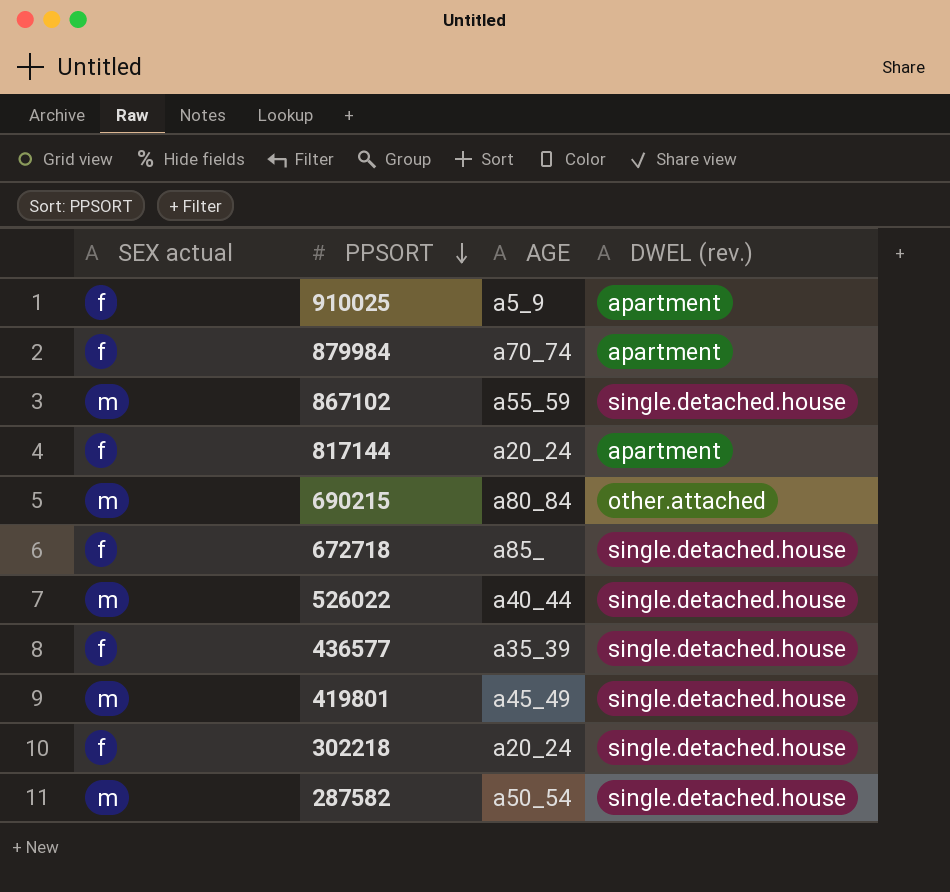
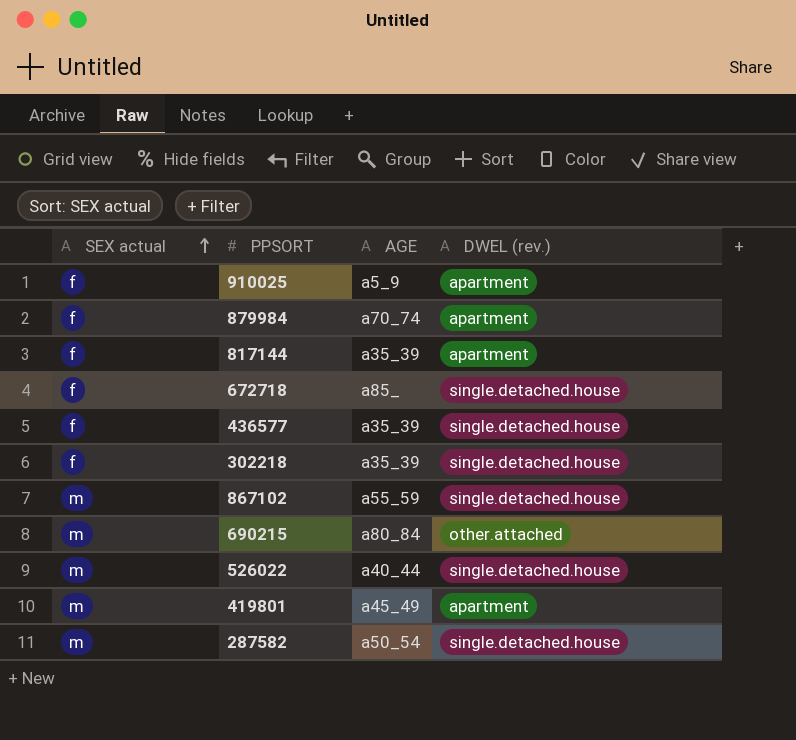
row order: PPSORT descending -> SEX actual ascending
817144 | AGE: a20_24 -> a35_39
302218 | AGE: a20_24 -> a35_39
419801 | DWEL (rev.): single.detached.house -> apartment

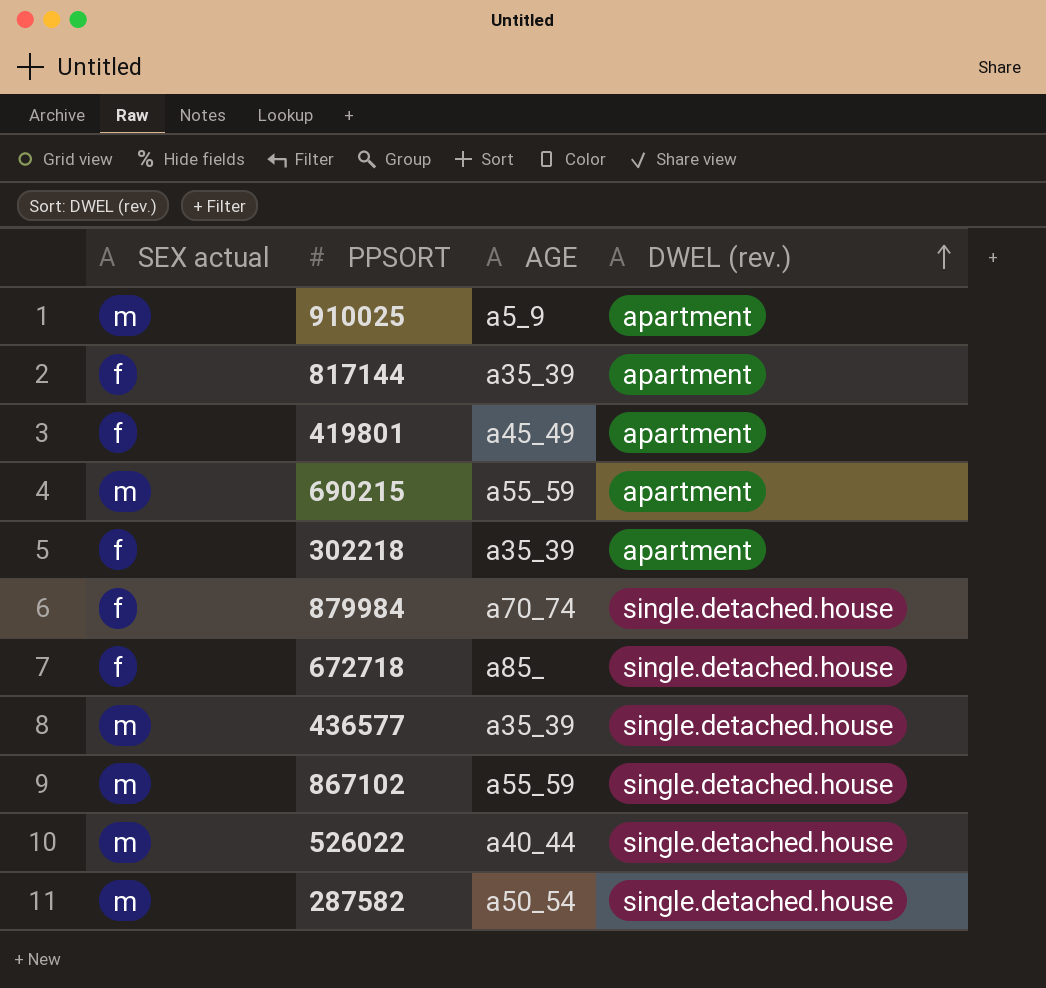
row order: SEX actual ascending -> DWEL (rev.) ascending
910025 | SEX actual: f -> m
419801 | SEX actual: m -> f
690215 | AGE: a80_84 -> a55_59
690215 | DWEL (rev.): other.attached -> apartment
302218 | DWEL (rev.): single.detached.house -> apartment
879984 | DWEL (rev.): apartment -> single.detached.house
436577 | SEX actual: f -> m

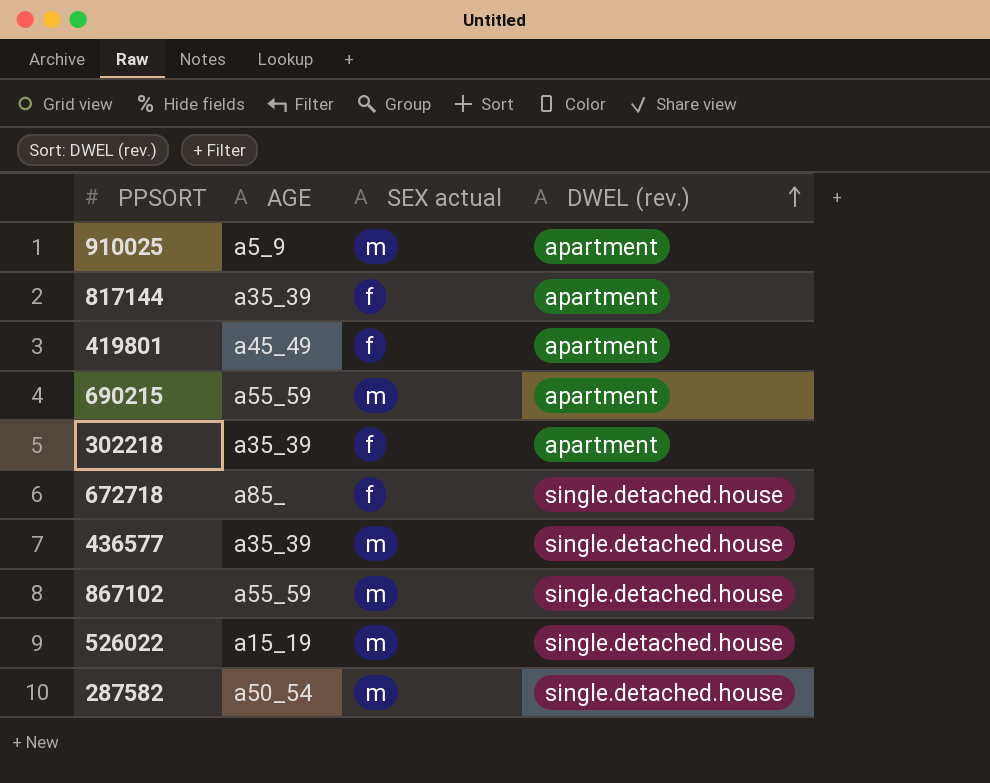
column SEX actual | position: 1 -> 3
row 879984: f | a70_74 | single.detached.house -> none
526022 | AGE: a40_44 -> a15_19

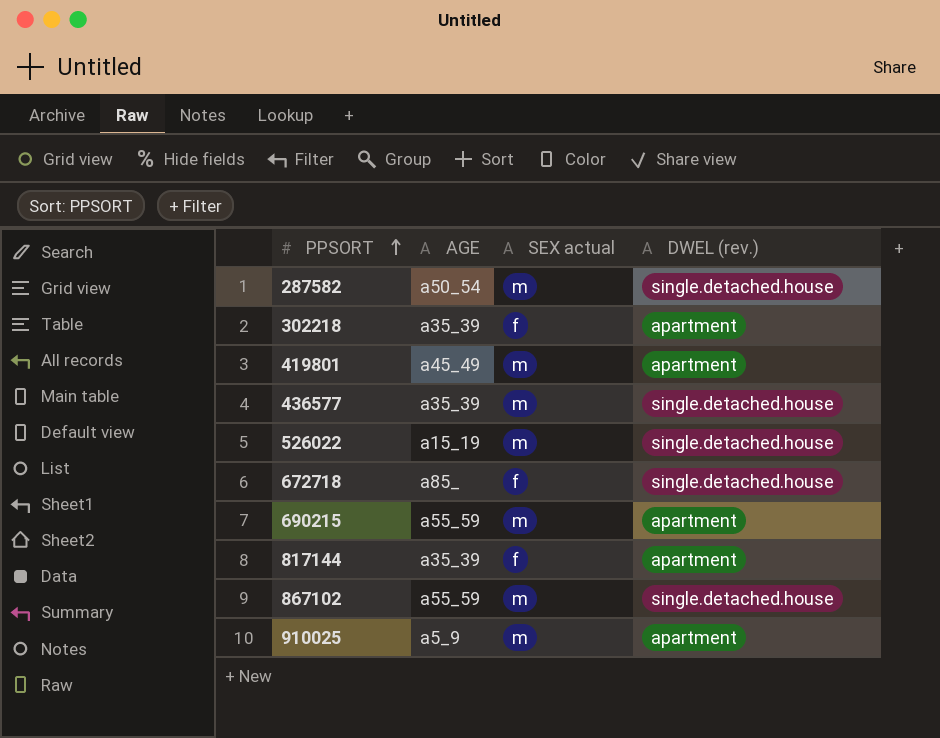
row order: DWEL (rev.) ascending -> PPSORT ascending
419801 | SEX actual: f -> m

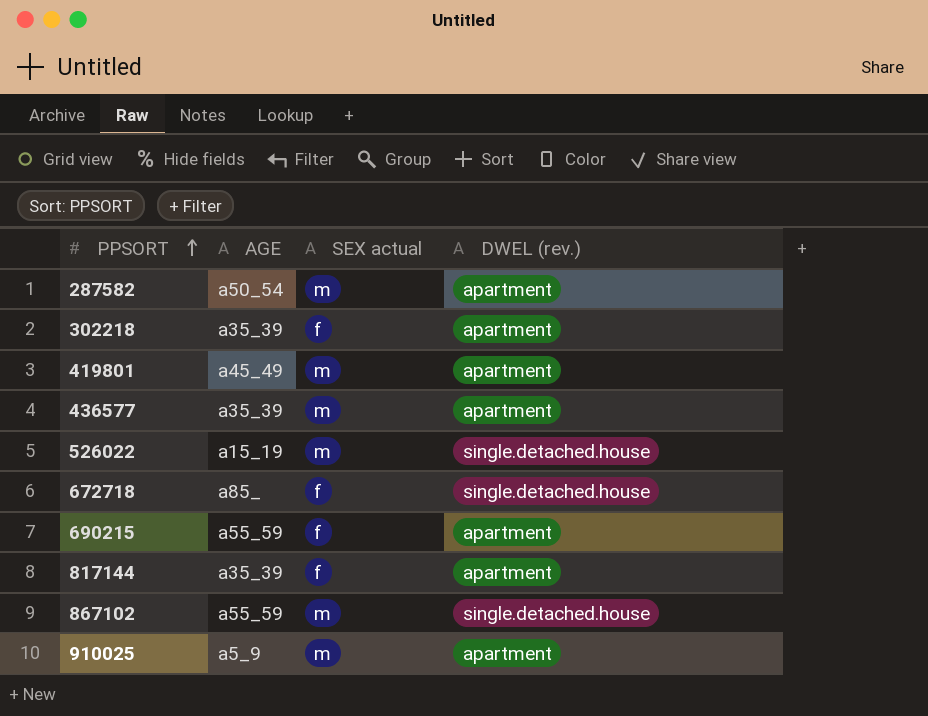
287582 | DWEL (rev.): single.detached.house -> apartment
436577 | DWEL (rev.): single.detached.house -> apartment
690215 | SEX actual: m -> f

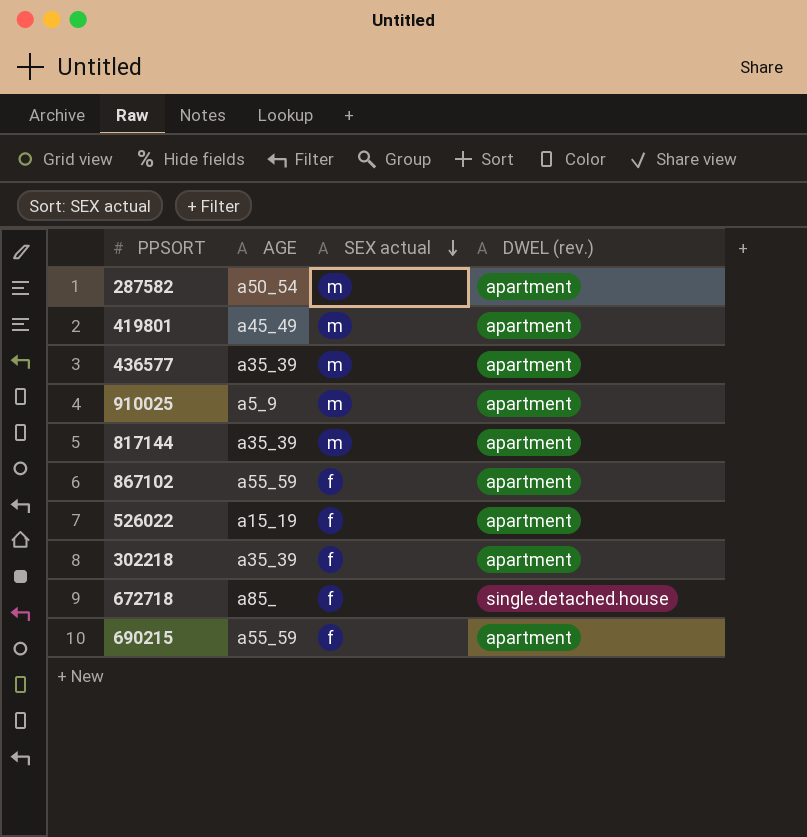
row order: PPSORT ascending -> SEX actual descending
817144 | SEX actual: f -> m
867102 | SEX actual: m -> f
867102 | DWEL (rev.): single.detached.house -> apartment
526022 | SEX actual: m -> f
526022 | DWEL (rev.): single.detached.house -> apartment

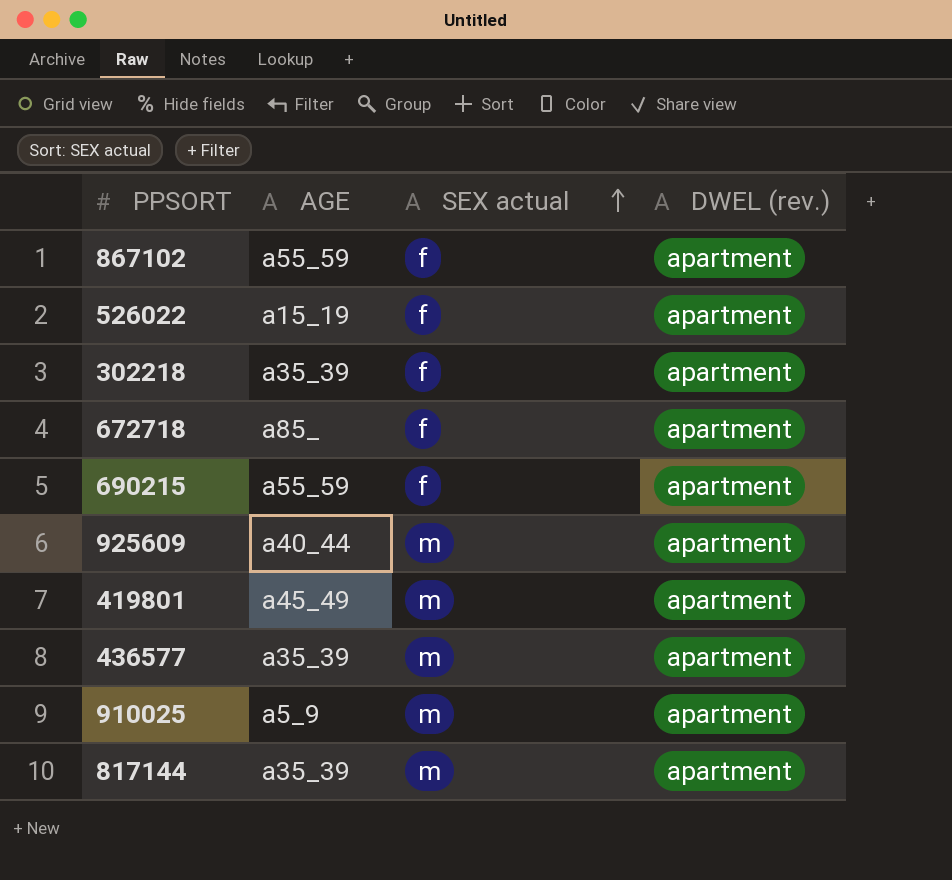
row order: SEX actual descending -> SEX actual ascending
row 287582: a50_54 | m | apartment -> none
672718 | DWEL (rev.): single.detached.house -> apartment
row 925609: none -> a40_44 | m | apartment

